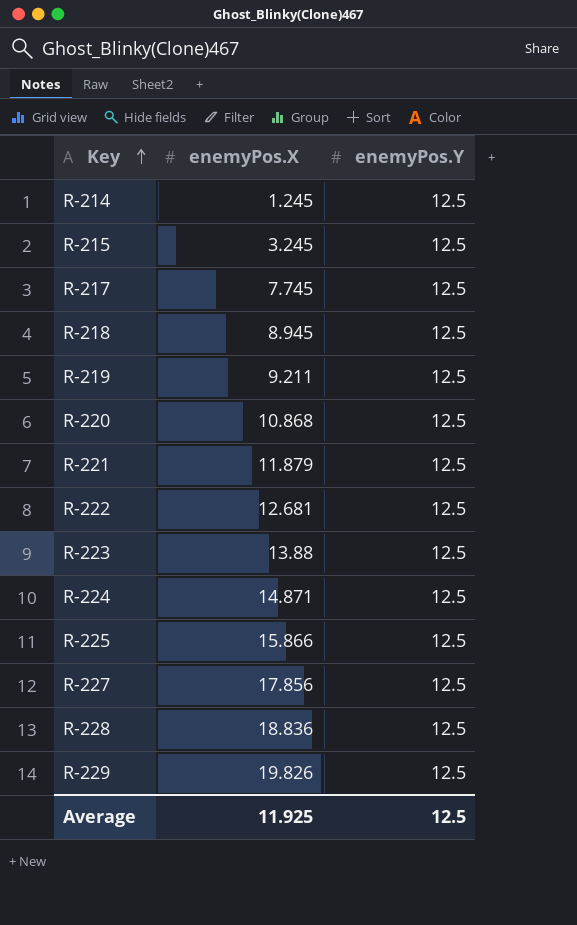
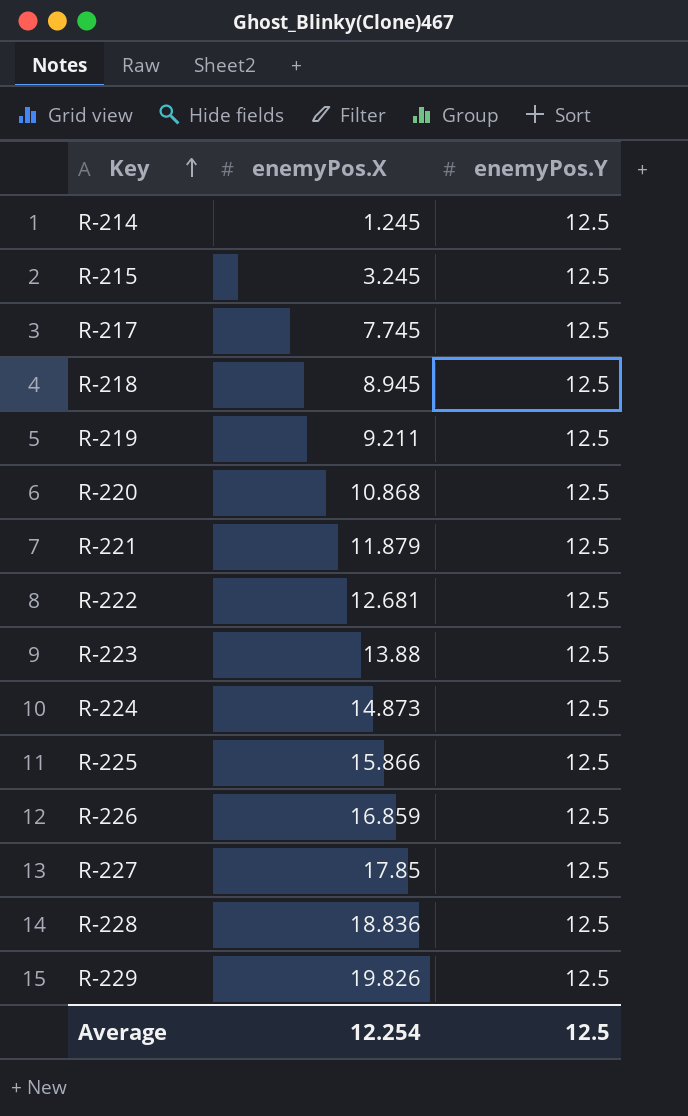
R-224 | enemyPos.X: 14.871 -> 14.873
row R-226: none -> 16.859 | 12.5
R-227 | enemyPos.X: 17.856 -> 17.85
Average | enemyPos.X: 11.925 -> 12.254

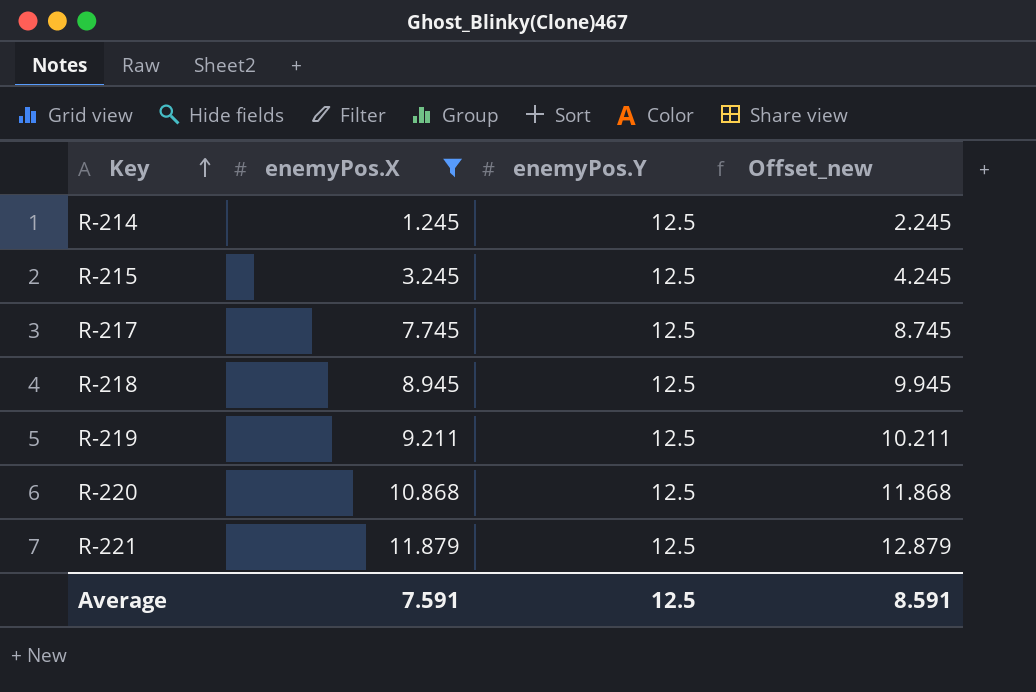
filter: none -> enemyPos.X <= 11.879
column Offset_new | formula: none -> [enemyPos.X] + 1
Average | enemyPos.X: 12.254 -> 7.591

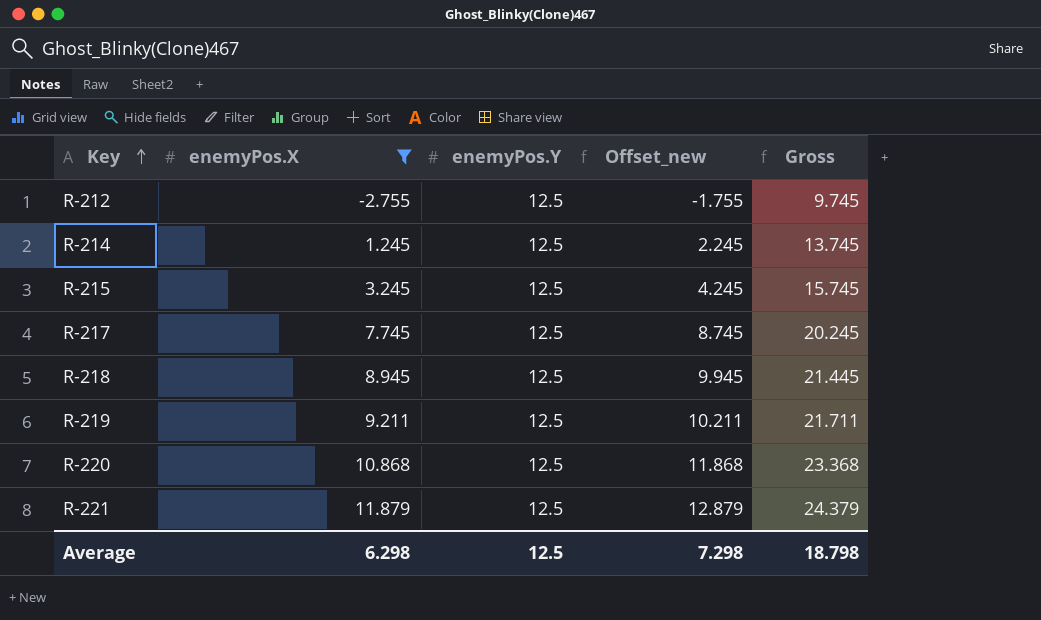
column Gross | formula: none -> [enemyPos.X] + [enemyPos.Y]
row R-212: none -> -2.755 | 12.5 | -1.755 | 9.745
Average | enemyPos.X: 7.591 -> 6.298
Average | Offset_new: 8.591 -> 7.298

